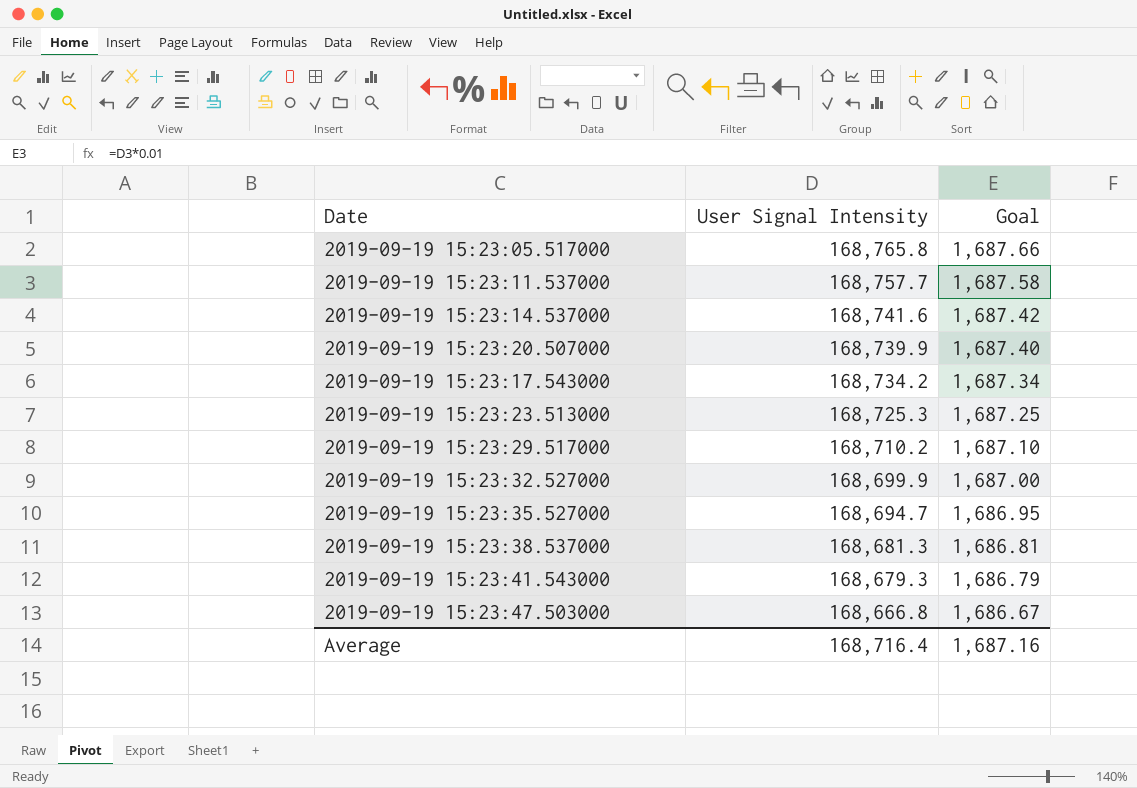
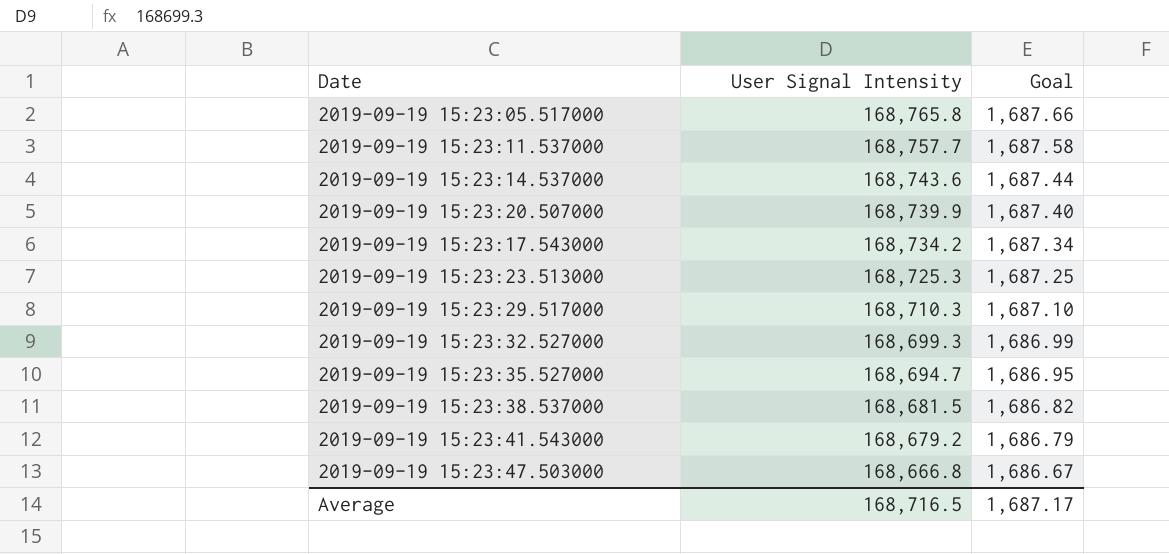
2019-09-19 15:23:14.537000 | User Signal Intensity: 168,741.6 -> 168,743.6
2019-09-19 15:23:14.537000 | Goal: 1,687.42 -> 1,687.44
2019-09-19 15:23:29.517000 | User Signal Intensity: 168,710.2 -> 168,710.3
2019-09-19 15:23:32.527000 | User Signal Intensity: 168,699.9 -> 168,699.3
2019-09-19 15:23:32.527000 | Goal: 1,687.00 -> 1,686.99
2019-09-19 15:23:38.537000 | User Signal Intensity: 168,681.3 -> 168,681.5
2019-09-19 15:23:38.537000 | Goal: 1,686.81 -> 1,686.82
2019-09-19 15:23:41.543000 | User Signal Intensity: 168,679.3 -> 168,679.2
Average | User Signal Intensity: 168,716.4 -> 168,716.5
Average | Goal: 1,687.16 -> 1,687.17

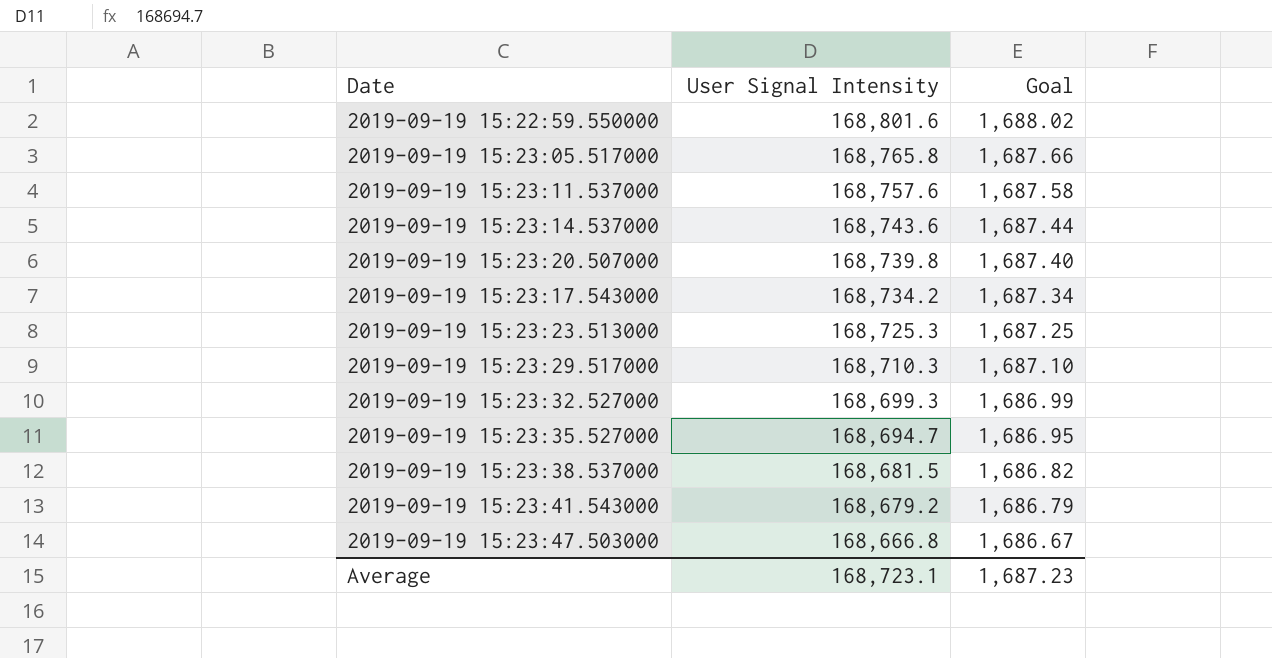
row 2019-09-19 15:22:59.550000: none -> 168,801.6 | 1,688.02
2019-09-19 15:23:11.537000 | User Signal Intensity: 168,757.7 -> 168,757.6
2019-09-19 15:23:20.507000 | User Signal Intensity: 168,739.9 -> 168,739.8
Average | User Signal Intensity: 168,716.5 -> 168,723.1
Average | Goal: 1,687.17 -> 1,687.23

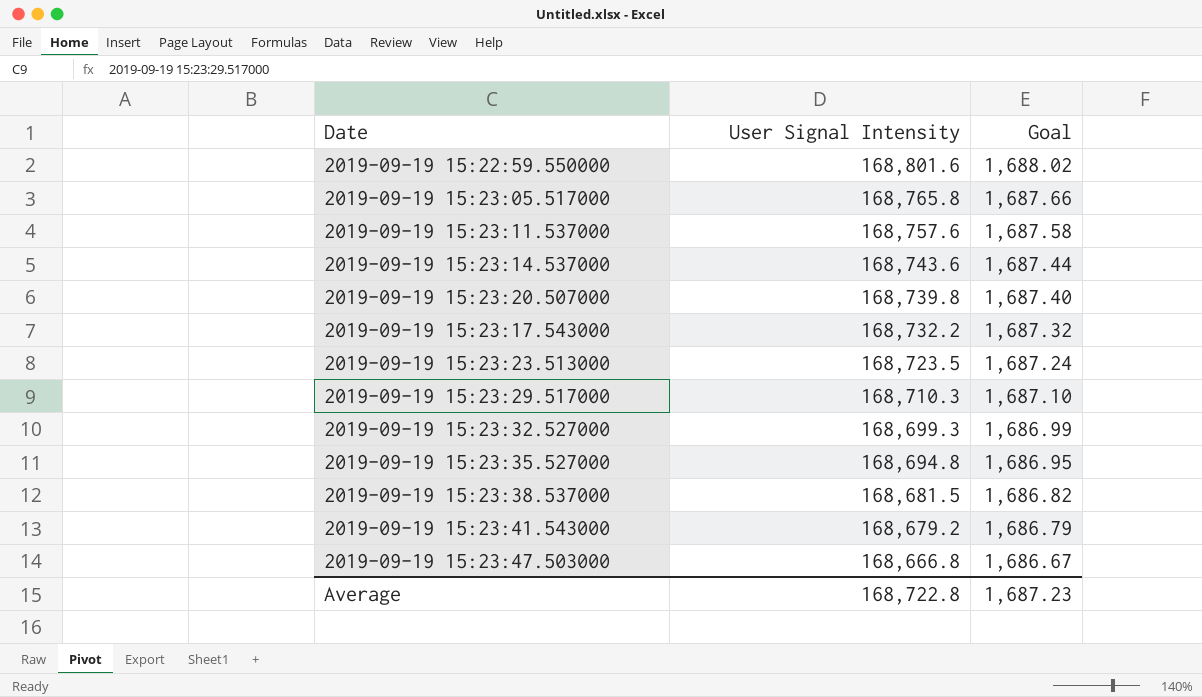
2019-09-19 15:23:17.543000 | User Signal Intensity: 168,734.2 -> 168,732.2
2019-09-19 15:23:17.543000 | Goal: 1,687.34 -> 1,687.32
2019-09-19 15:23:23.513000 | User Signal Intensity: 168,725.3 -> 168,723.5
2019-09-19 15:23:23.513000 | Goal: 1,687.25 -> 1,687.24
2019-09-19 15:23:35.527000 | User Signal Intensity: 168,694.7 -> 168,694.8
Average | User Signal Intensity: 168,723.1 -> 168,722.8

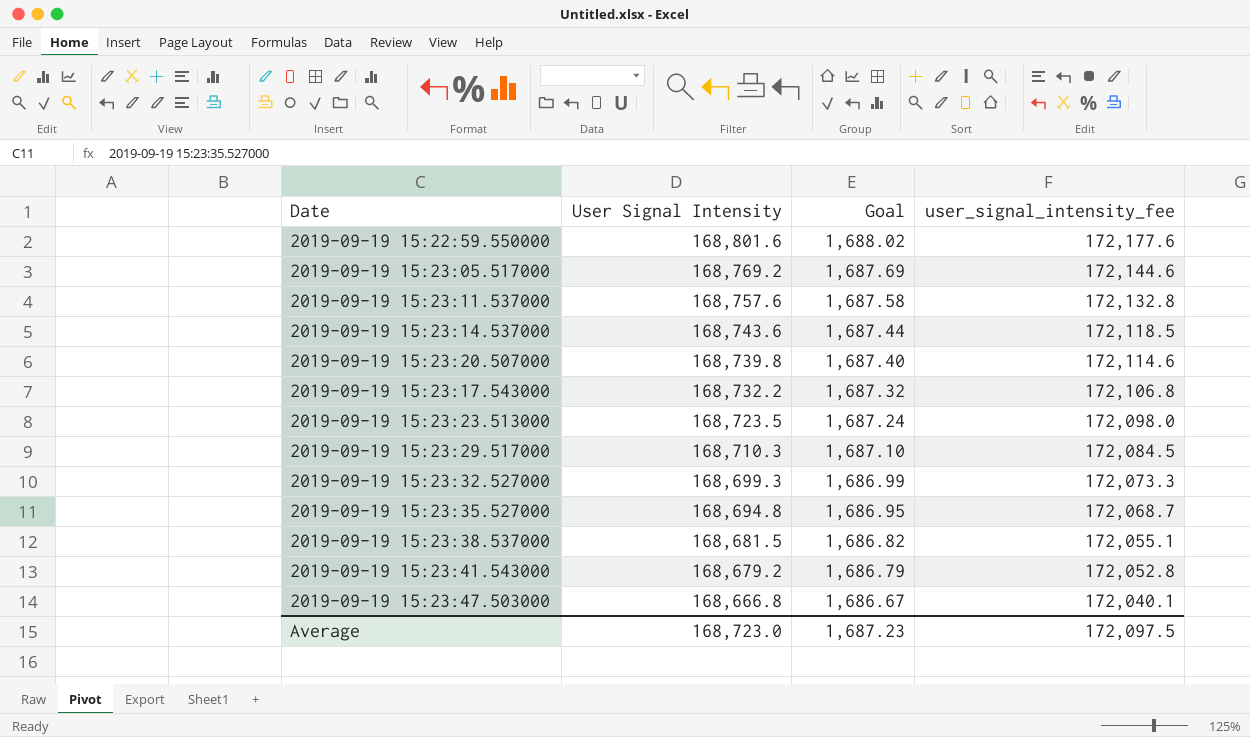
column user_signal_intensity_fee | formula: none -> [User Signal Intensity] * 1.02
2019-09-19 15:23:05.517000 | User Signal Intensity: 168,765.8 -> 168,769.2
2019-09-19 15:23:05.517000 | Goal: 1,687.66 -> 1,687.69
Average | User Signal Intensity: 168,722.8 -> 168,723.0

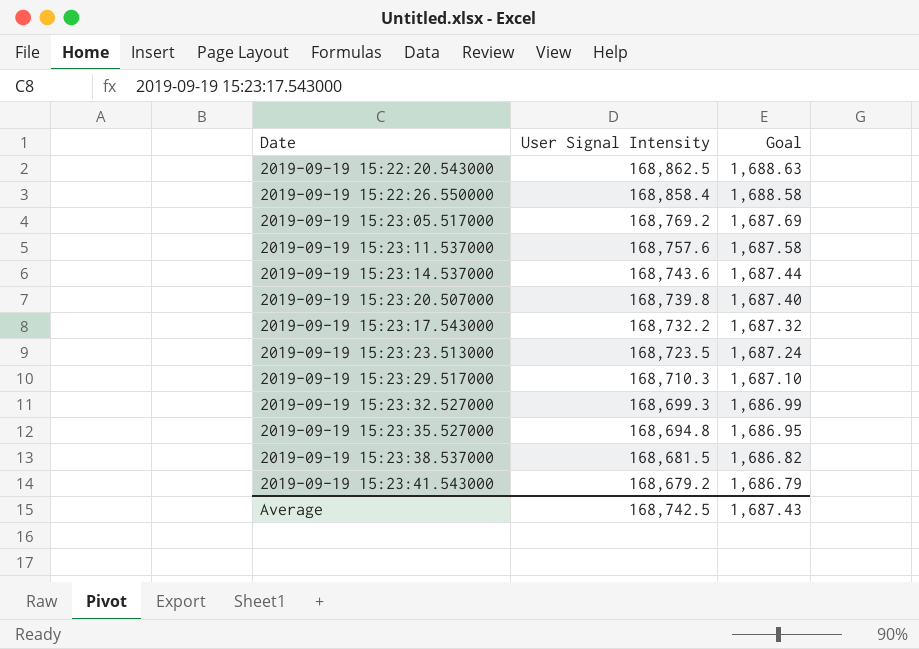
column user_signal_intensity_fee | formula: [User Signal Intensity] * 1.02 -> none
row 2019-09-19 15:22:59.550000: 168,801.6 | 1,688.02 | 172,177.6 -> none
row 2019-09-19 15:23:47.503000: 168,666.8 | 1,686.67 | 172,040.1 -> none
row 2019-09-19 15:22:20.543000: none -> 168,862.5 | 1,688.63
row 2019-09-19 15:22:26.550000: none -> 168,858.4 | 1,688.58
Average | User Signal Intensity: 168,723.0 -> 168,742.5
Average | Goal: 1,687.23 -> 1,687.43

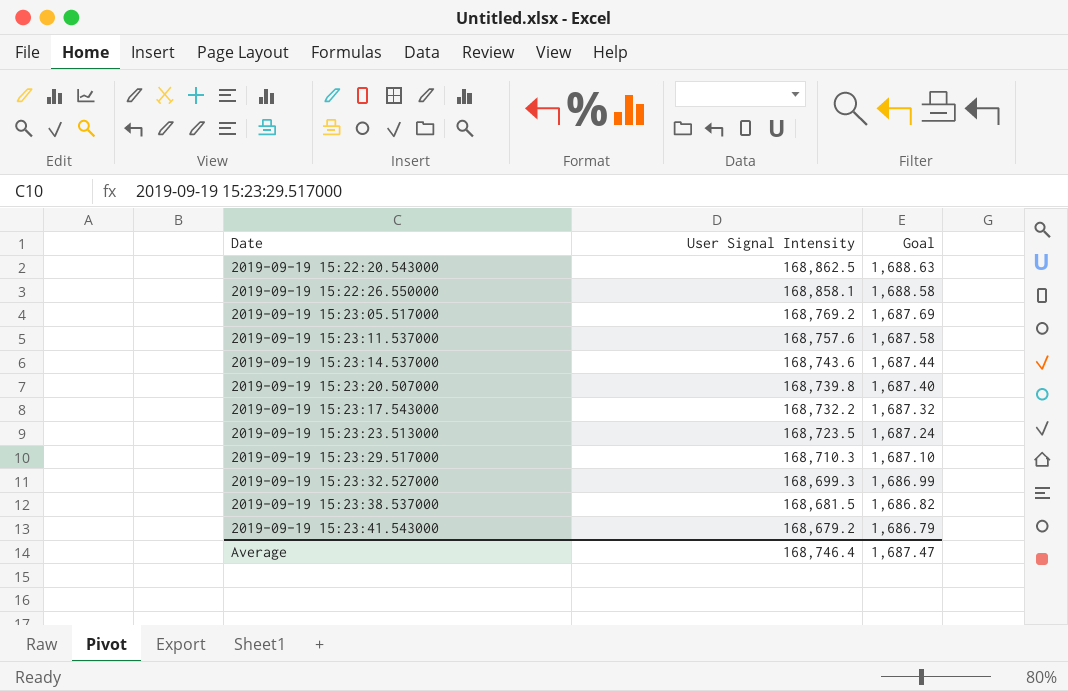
row 2019-09-19 15:23:35.527000: 168,694.8 | 1,686.95 -> none
2019-09-19 15:22:26.550000 | User Signal Intensity: 168,858.4 -> 168,858.1
Average | User Signal Intensity: 168,742.5 -> 168,746.4
Average | Goal: 1,687.43 -> 1,687.47

